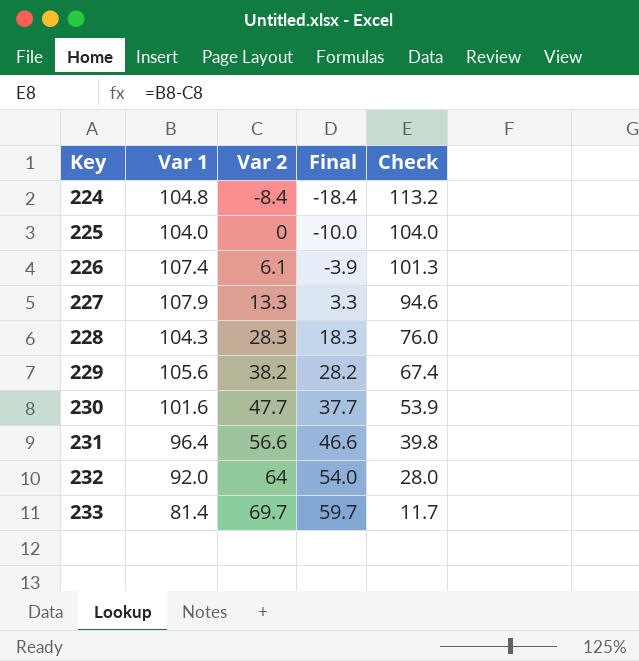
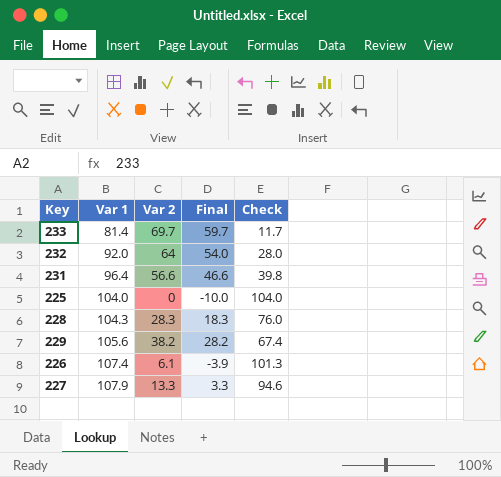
row order: Key ascending -> Var 1 ascending
row 224: 104.8 | -8.4 | -18.4 | 113.2 -> none
row 230: 101.6 | 47.7 | 37.7 | 53.9 -> none

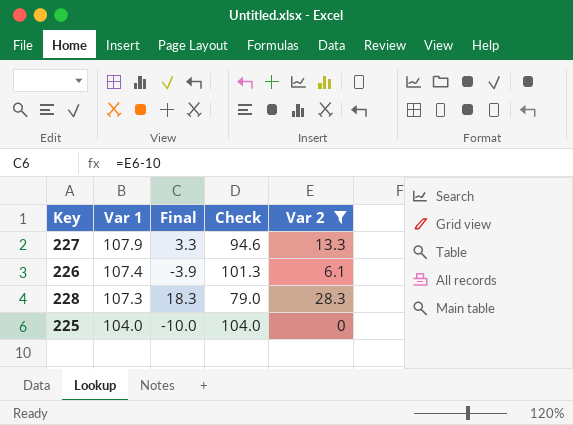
filter: none -> Var 2 <= 28.3
row order: Var 1 ascending -> Var 1 descending
column Var 2 | position: 3 -> 5
228 | Var 1: 104.3 -> 107.3
228 | Check: 76.0 -> 79.0

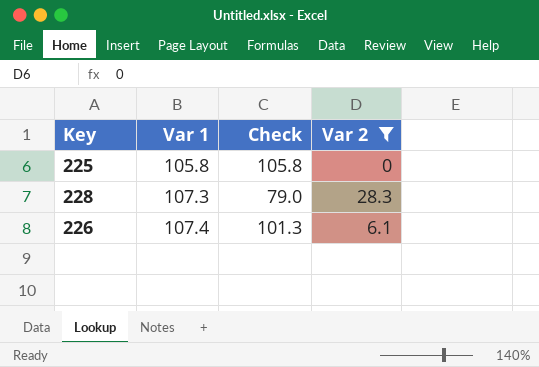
row order: Var 1 descending -> Var 1 ascending
column Final | formula: [Var 2] - 10 -> none
row 227: 107.9 | 3.3 | 94.6 | 13.3 -> none
225 | Var 1: 104.0 -> 105.8
225 | Check: 104.0 -> 105.8

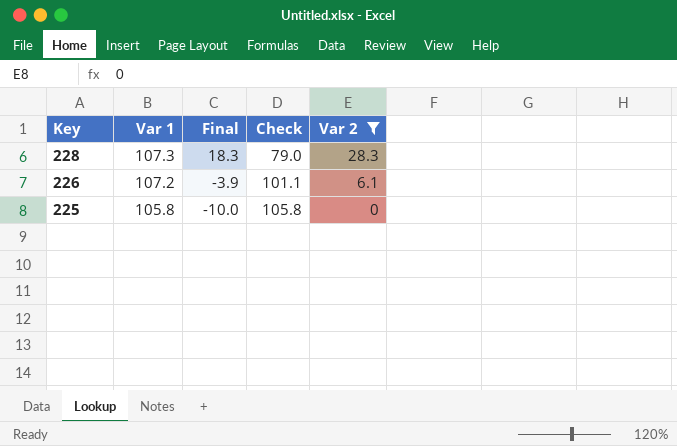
row order: Var 1 ascending -> Key descending
column Final | formula: none -> [Var 2] - 10
226 | Var 1: 107.4 -> 107.2
226 | Check: 101.3 -> 101.1

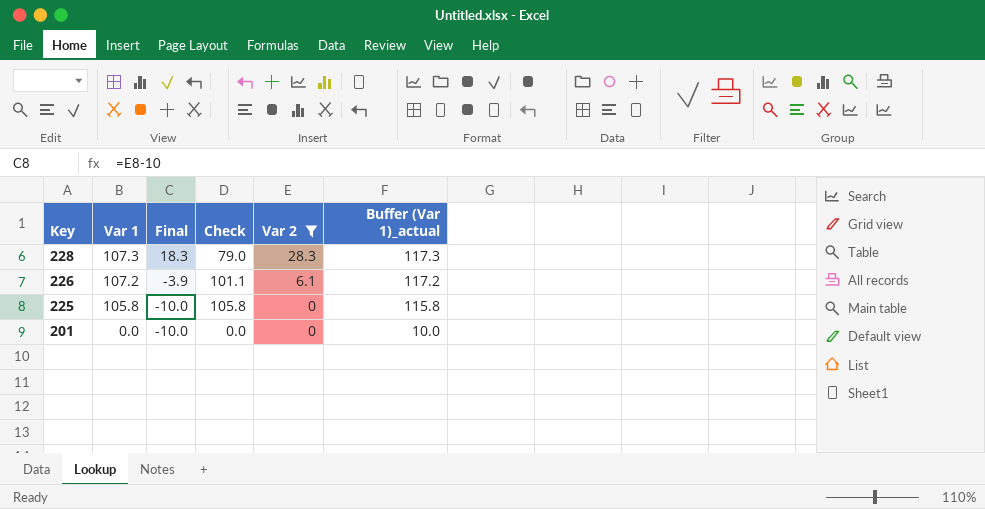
column Buffer (Var 1)_actual | formula: none -> [Var 1] + 10
row 201: none -> 0.0 | -10.0 | 0.0 | 0 | 10.0

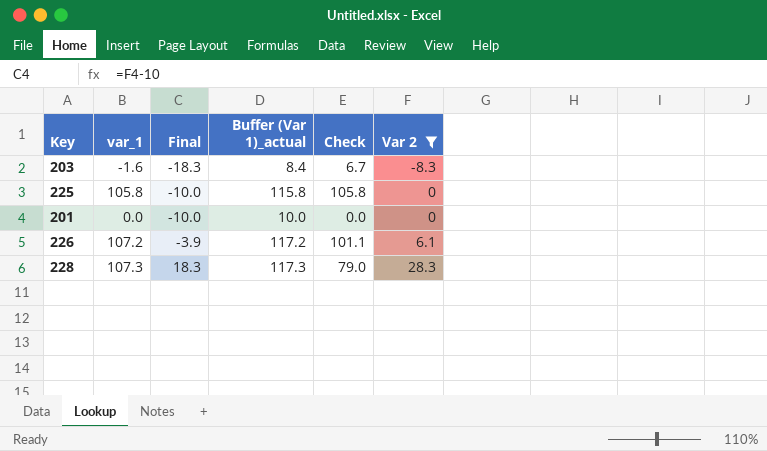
row order: Key descending -> Final ascending
column name: Var 1 -> var_1
column Buffer (Var 1)_actual | position: 6 -> 4
row 203: none -> -1.6 | -18.3 | 8.4 | 6.7 | -8.3

